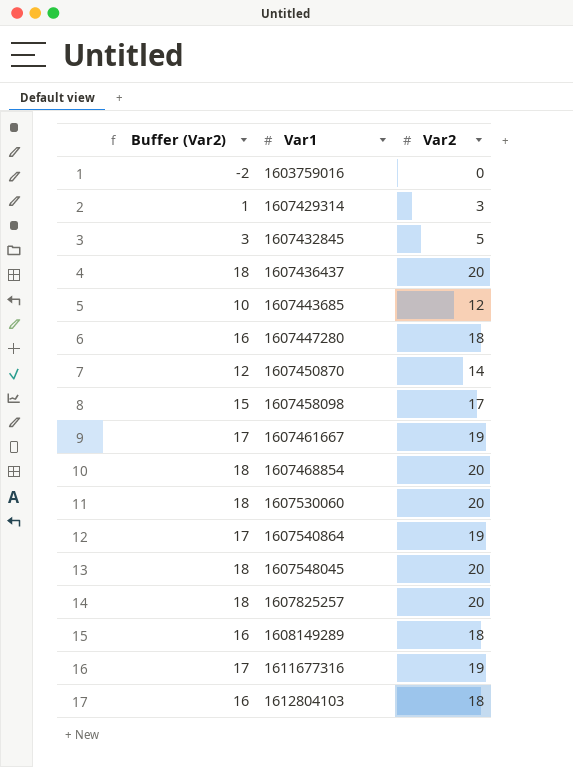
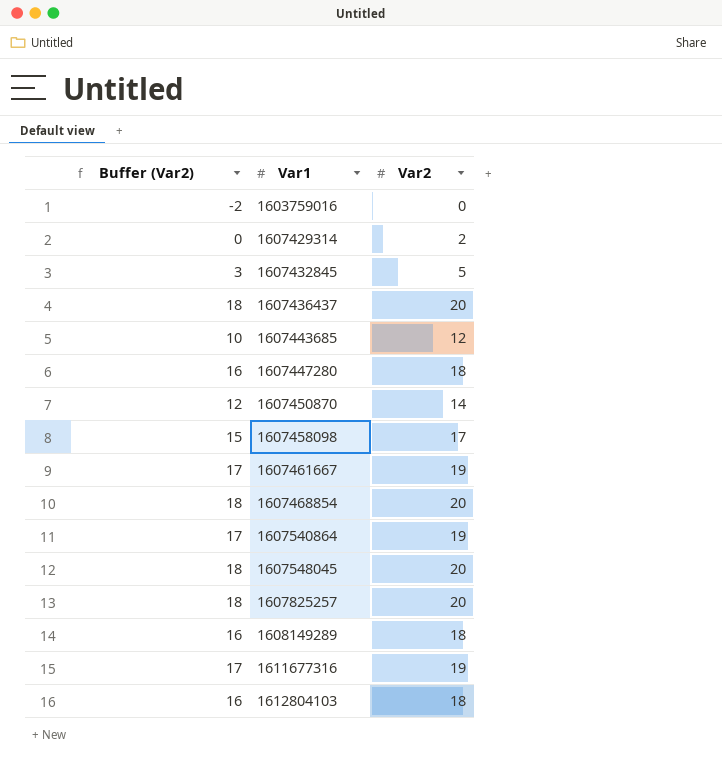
row 1607530060: 18 | 20 -> none
1607429314 | Buffer (Var2): 1 -> 0
1607429314 | Var2: 3 -> 2

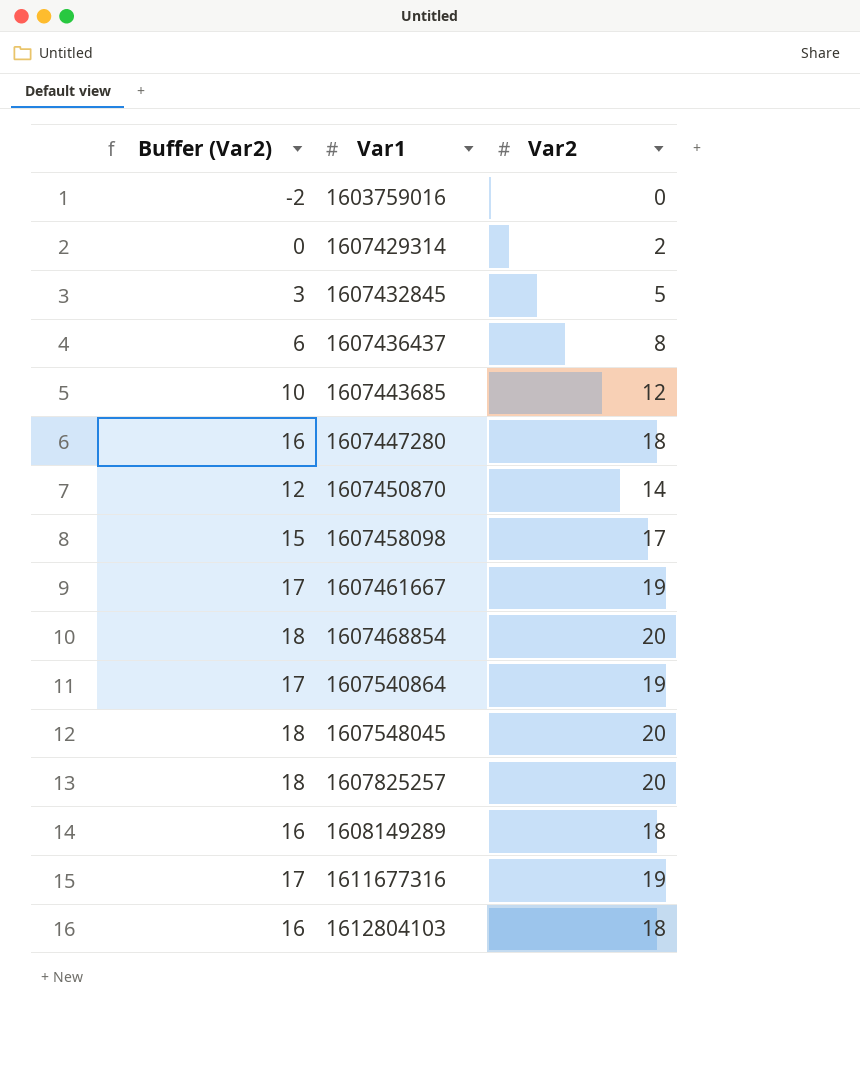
1607436437 | Buffer (Var2): 18 -> 6
1607436437 | Var2: 20 -> 8

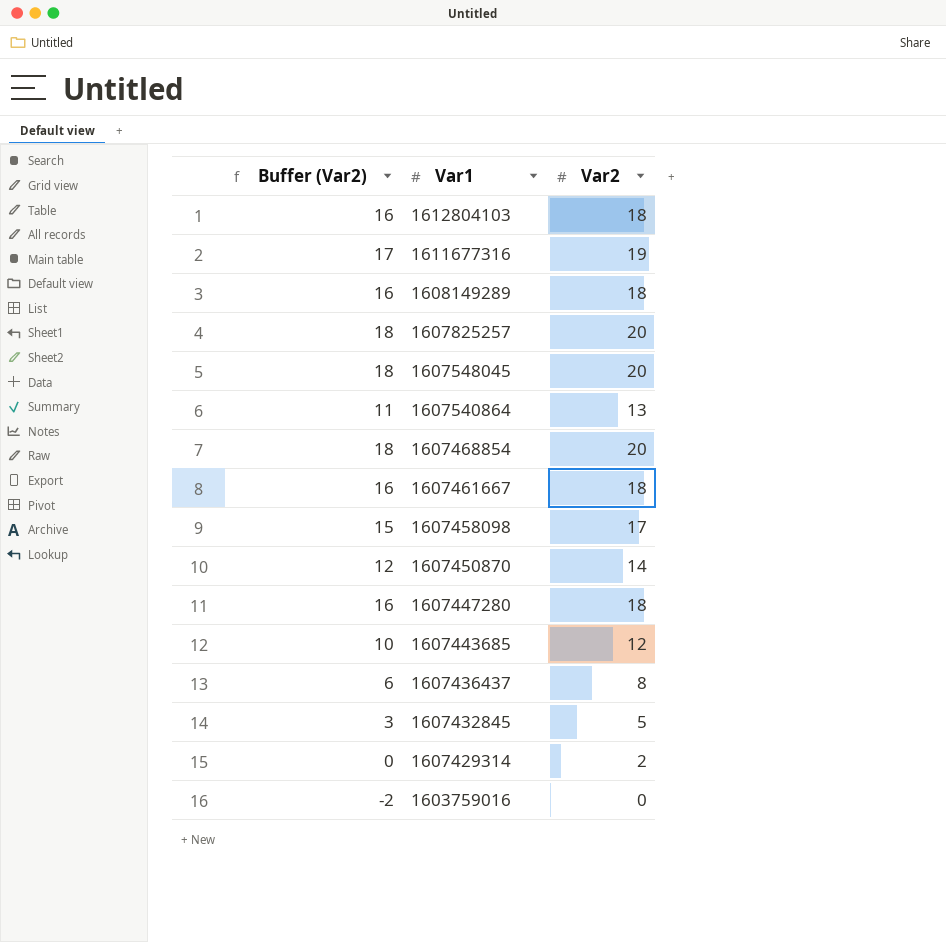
row order: Var1 ascending -> Var1 descending
1607540864 | Buffer (Var2): 17 -> 11
1607540864 | Var2: 19 -> 13
1607461667 | Buffer (Var2): 17 -> 16
1607461667 | Var2: 19 -> 18

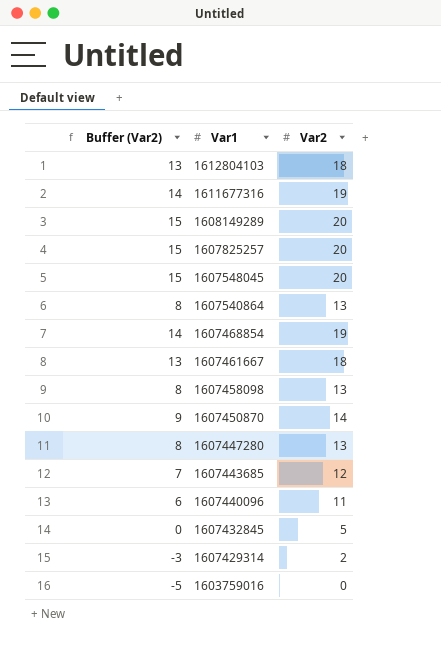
column Buffer (Var2) | formula: [Var2] - 2 -> [Var2] - 5
row 1607436437: 6 | 8 -> none
1608149289 | Var2: 18 -> 20
1607468854 | Var2: 20 -> 19
1607458098 | Var2: 17 -> 13
1607447280 | Var2: 18 -> 13
row 1607440096: none -> 6 | 11

